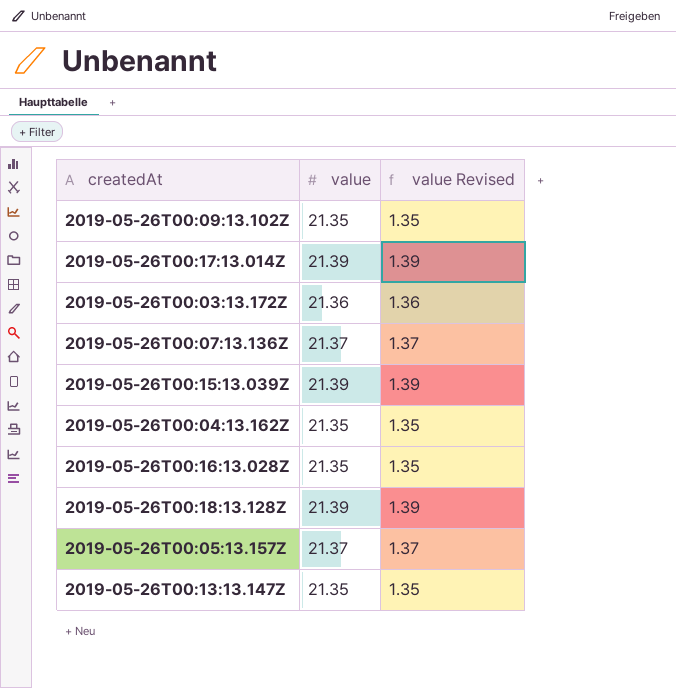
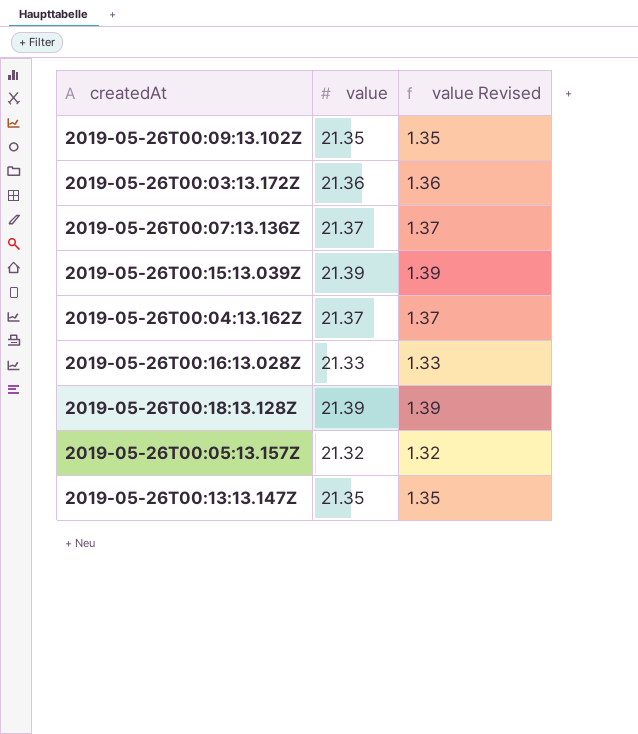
row 2019-05-26T00:17:13.014Z: 21.39 | 1.39 -> none
2019-05-26T00:04:13.162Z | value: 21.35 -> 21.37
2019-05-26T00:04:13.162Z | value Revised: 1.35 -> 1.37
2019-05-26T00:16:13.028Z | value: 21.35 -> 21.33
2019-05-26T00:16:13.028Z | value Revised: 1.35 -> 1.33
2019-05-26T00:05:13.157Z | value: 21.37 -> 21.32
2019-05-26T00:05:13.157Z | value Revised: 1.37 -> 1.32

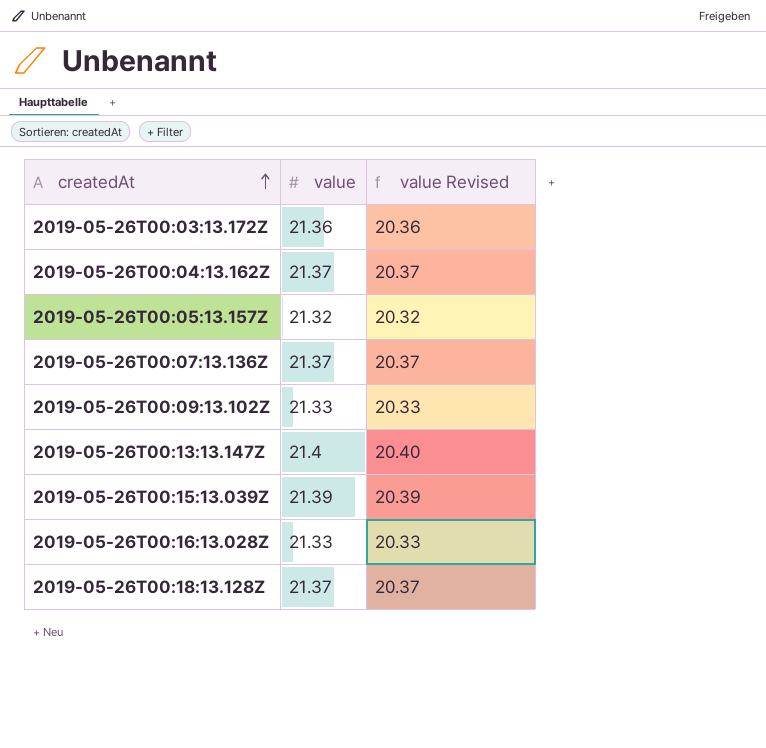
row order: none -> createdAt ascending
column value Revised | formula: [value] - 20 -> [value] - 1
2019-05-26T00:09:13.102Z | value: 21.35 -> 21.33
2019-05-26T00:13:13.147Z | value: 21.35 -> 21.4
2019-05-26T00:18:13.128Z | value: 21.39 -> 21.37

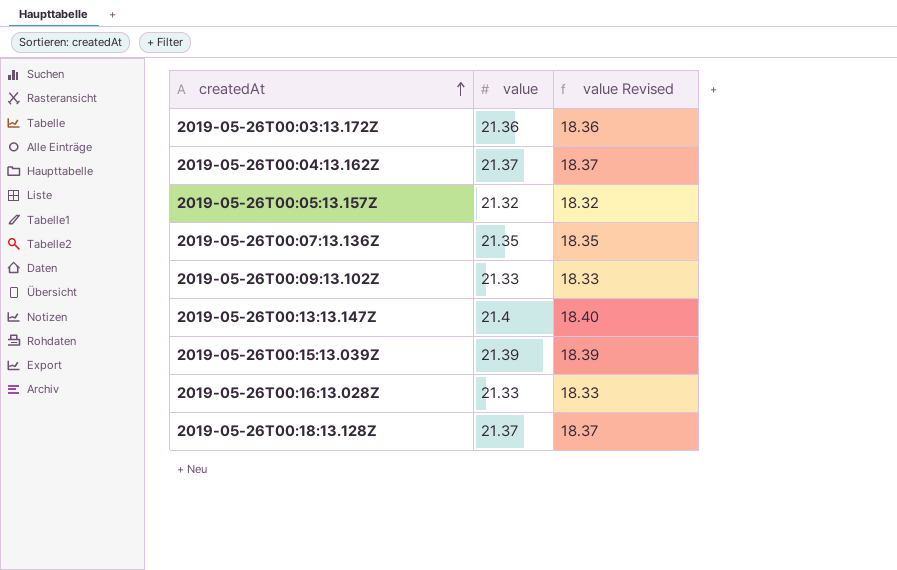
column value Revised | formula: [value] - 1 -> [value] - 3
2019-05-26T00:07:13.136Z | value: 21.37 -> 21.35

